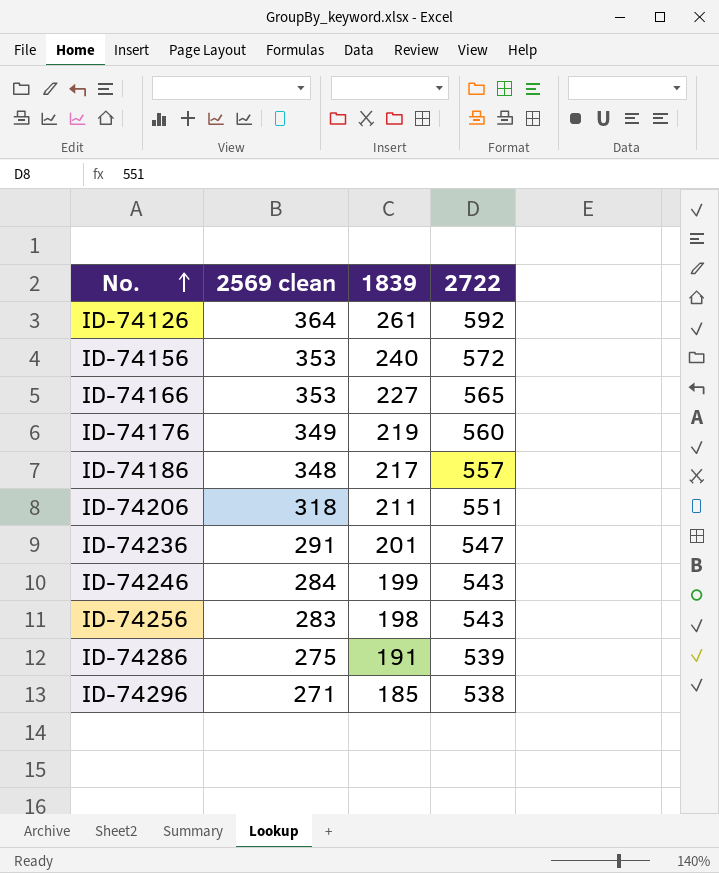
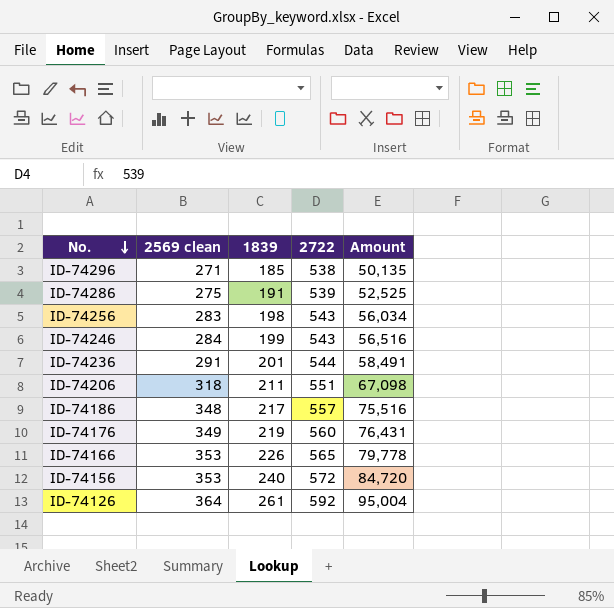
row order: No. ascending -> No. descending
column Amount | formula: none -> [2569 clean] * [1839]
ID-74236 | 2722: 547 -> 544
ID-74166 | 1839: 227 -> 226

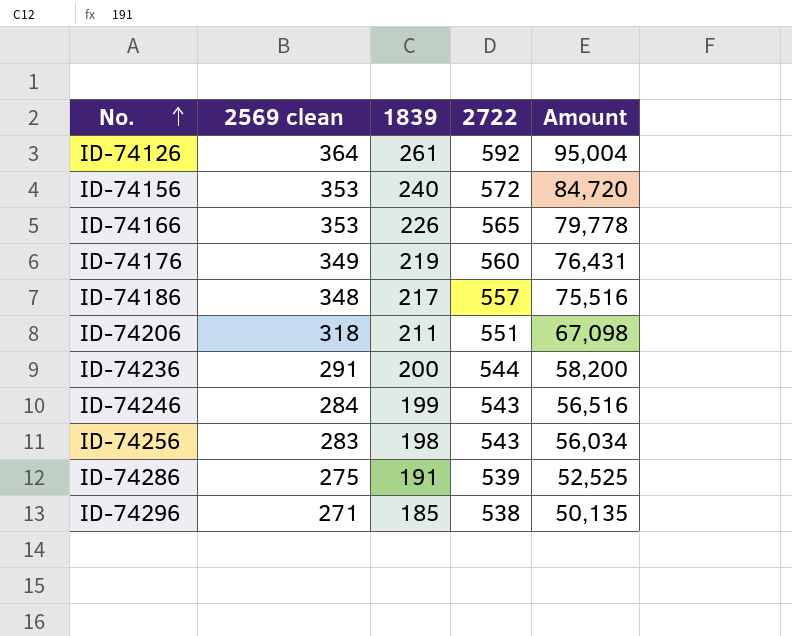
row order: No. descending -> No. ascending
ID-74236 | 1839: 201 -> 200
ID-74236 | Amount: 58,491 -> 58,200

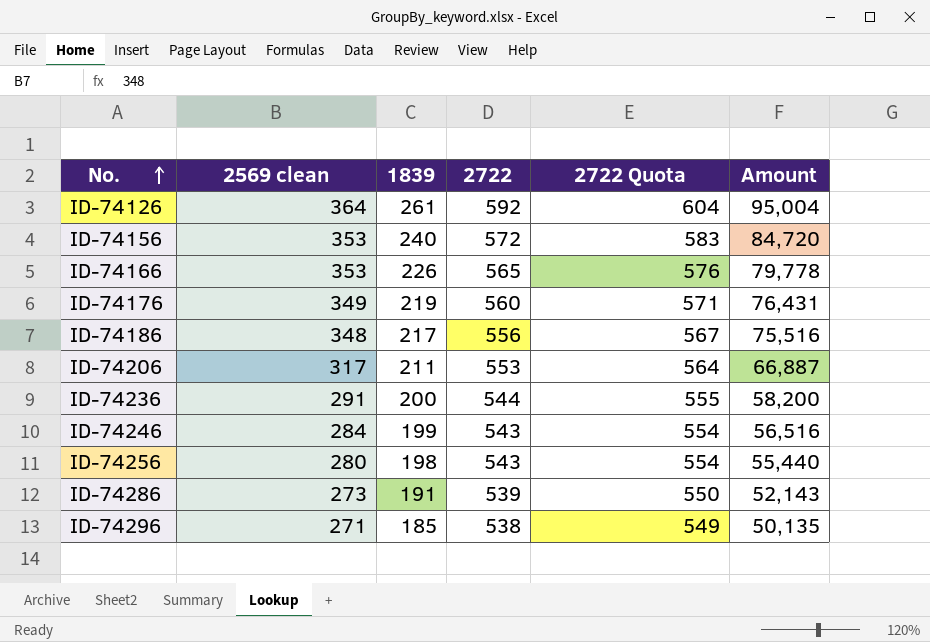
column 2722 Quota | formula: none -> [2722] * 1.02
ID-74186 | 2722: 557 -> 556
ID-74206 | 2569 clean: 318 -> 317
ID-74206 | 2722: 551 -> 553
ID-74206 | Amount: 67,098 -> 66,887
ID-74256 | 2569 clean: 283 -> 280
ID-74256 | Amount: 56,034 -> 55,440
ID-74286 | 2569 clean: 275 -> 273
ID-74286 | Amount: 52,525 -> 52,143

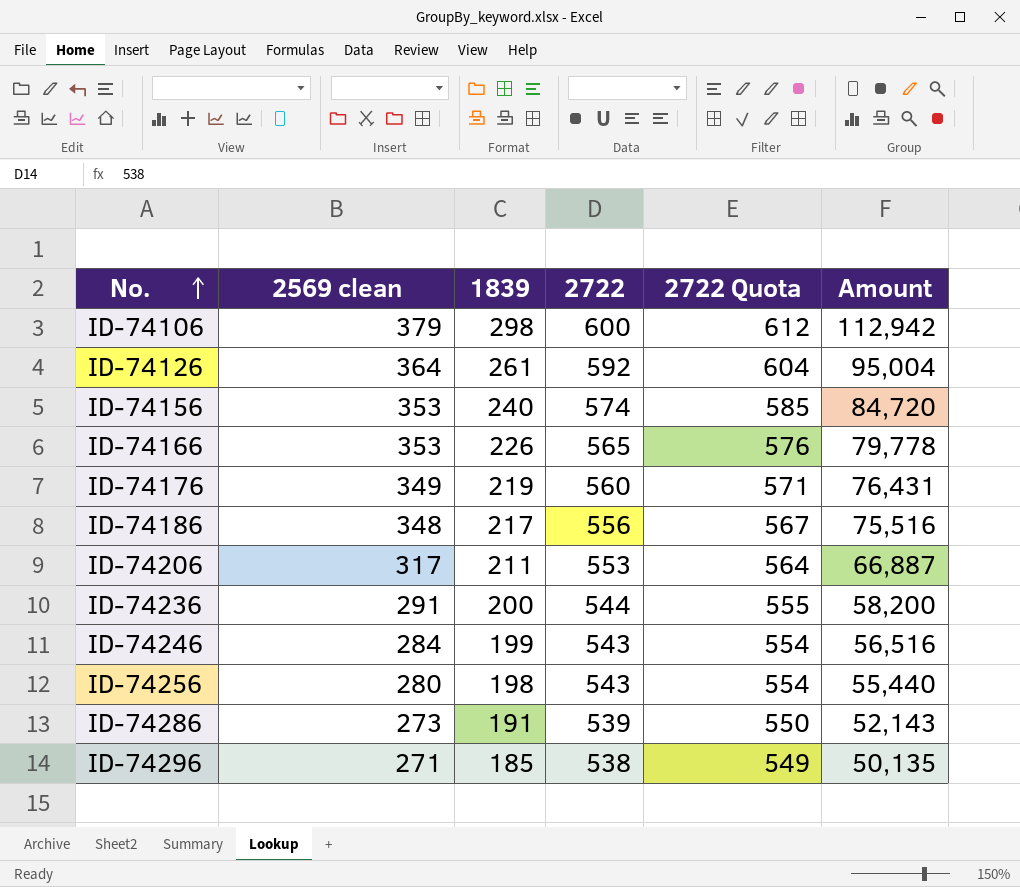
row ID-74106: none -> 379 | 298 | 600 | 612 | 112,942
ID-74156 | 2722: 572 -> 574
ID-74156 | 2722 Quota: 583 -> 585

